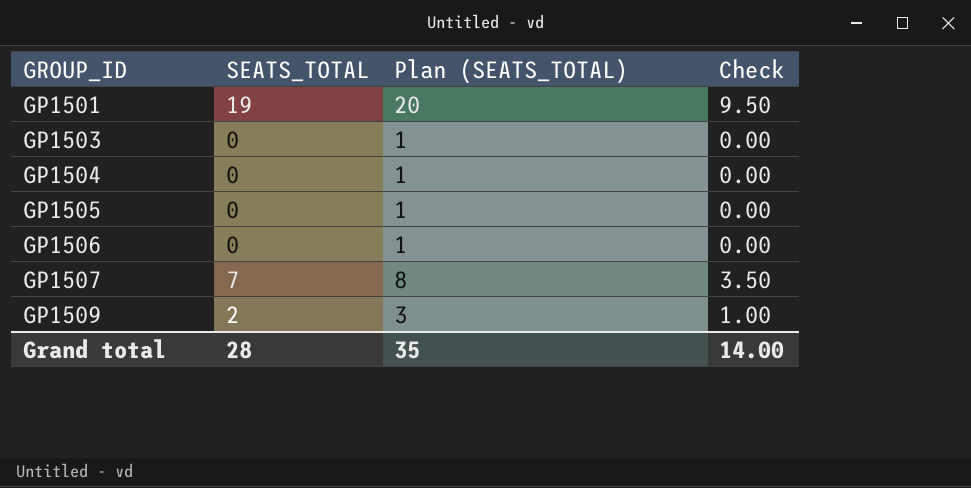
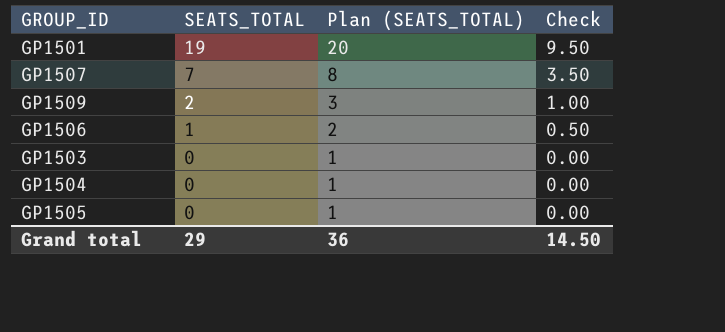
row order: GROUP_ID ascending -> SEATS_TOTAL descending
GP1506 | SEATS_TOTAL: 0 -> 1
GP1506 | Plan (SEATS_TOTAL): 1 -> 2
GP1506 | Check: 0.00 -> 0.50
Grand total | SEATS_TOTAL: 28 -> 29
Grand total | Plan (SEATS_TOTAL): 35 -> 36
Grand total | Check: 14.00 -> 14.50

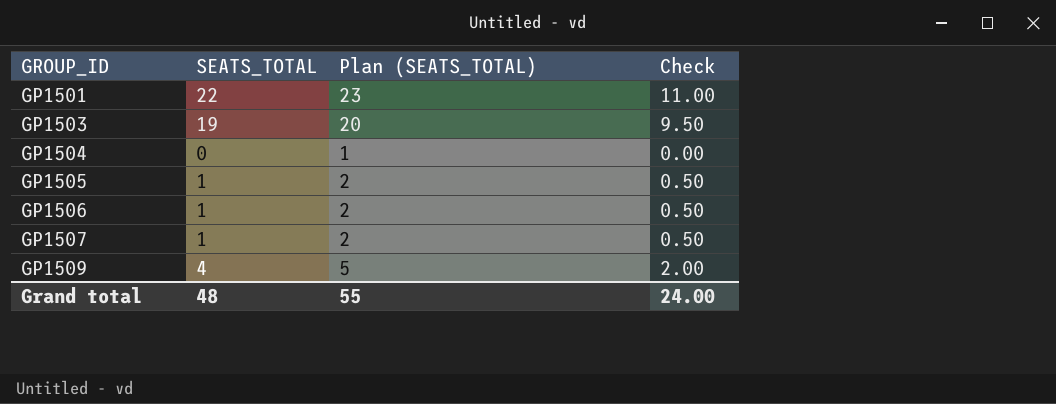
row order: SEATS_TOTAL descending -> GROUP_ID ascending
GP1501 | SEATS_TOTAL: 19 -> 22
GP1501 | Plan (SEATS_TOTAL): 20 -> 23
GP1501 | Check: 9.50 -> 11.00
GP1503 | SEATS_TOTAL: 0 -> 19
GP1503 | Plan (SEATS_TOTAL): 1 -> 20
GP1503 | Check: 0.00 -> 9.50
GP1505 | SEATS_TOTAL: 0 -> 1
GP1505 | Plan (SEATS_TOTAL): 1 -> 2
GP1505 | Check: 0.00 -> 0.50
GP1507 | SEATS_TOTAL: 7 -> 1
GP1507 | Plan (SEATS_TOTAL): 8 -> 2
GP1507 | Check: 3.50 -> 0.50
GP1509 | SEATS_TOTAL: 2 -> 4
GP1509 | Plan (SEATS_TOTAL): 3 -> 5
GP1509 | Check: 1.00 -> 2.00
Grand total | SEATS_TOTAL: 29 -> 48
Grand total | Plan (SEATS_TOTAL): 36 -> 55
Grand total | Check: 14.50 -> 24.00

